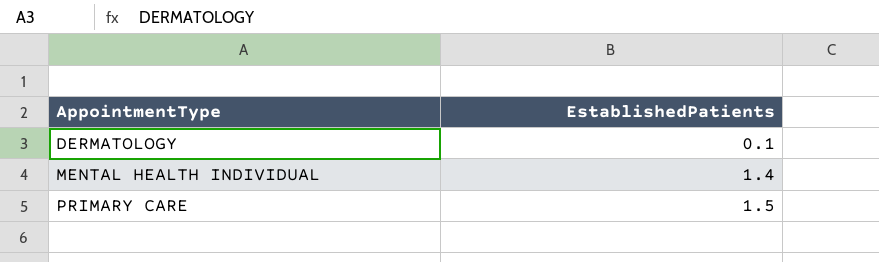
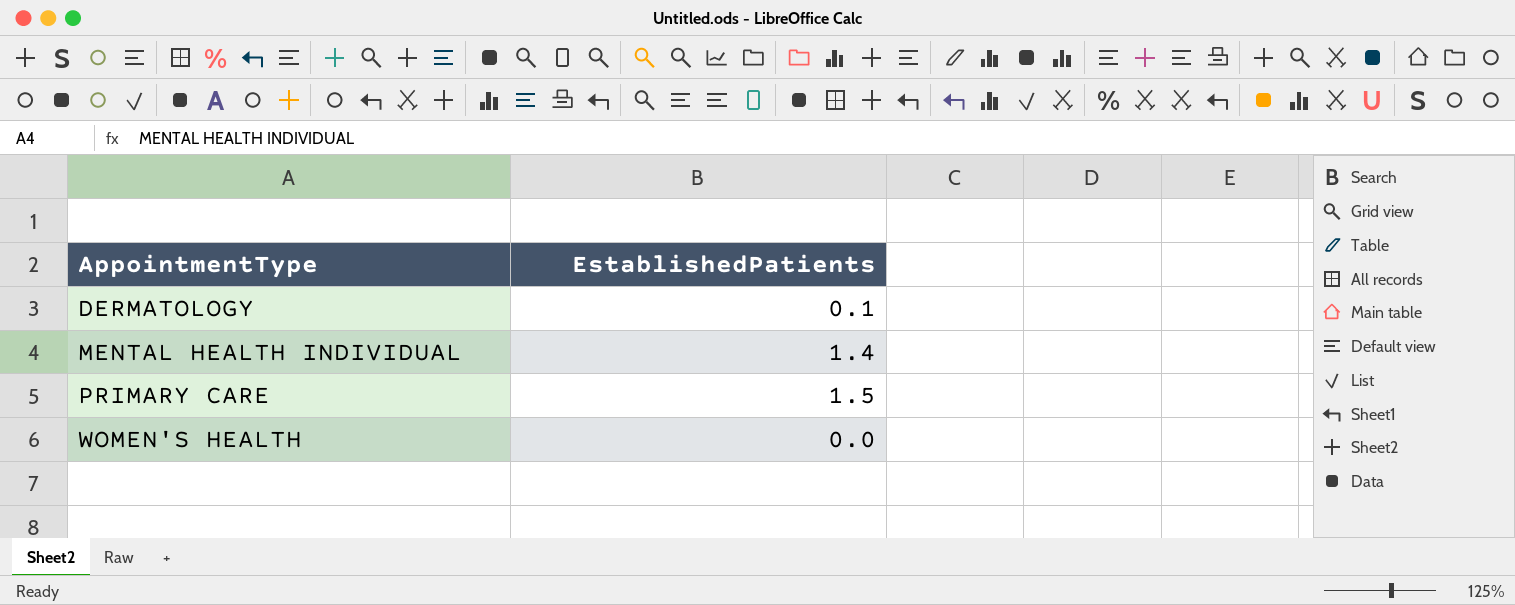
row WOMEN'S HEALTH: none -> 0.0

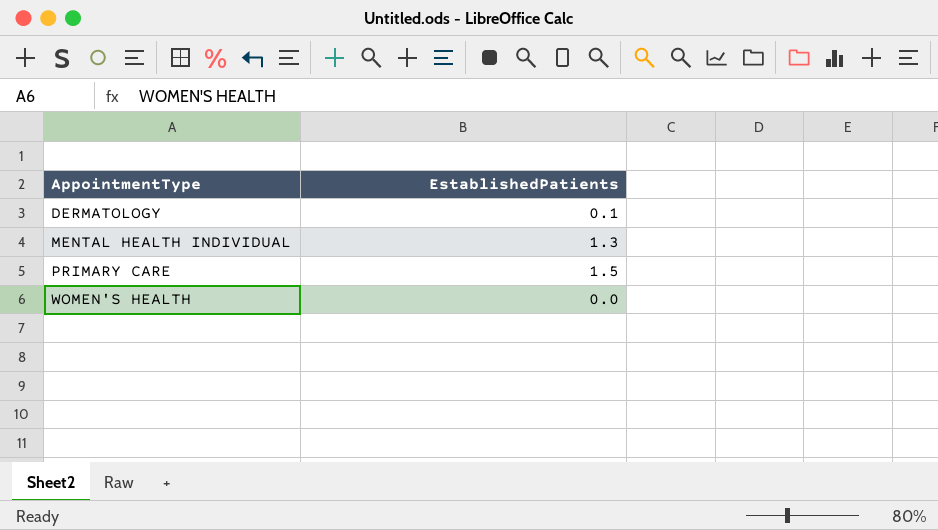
MENTAL HEALTH INDIVIDUAL | EstablishedPatients: 1.4 -> 1.3

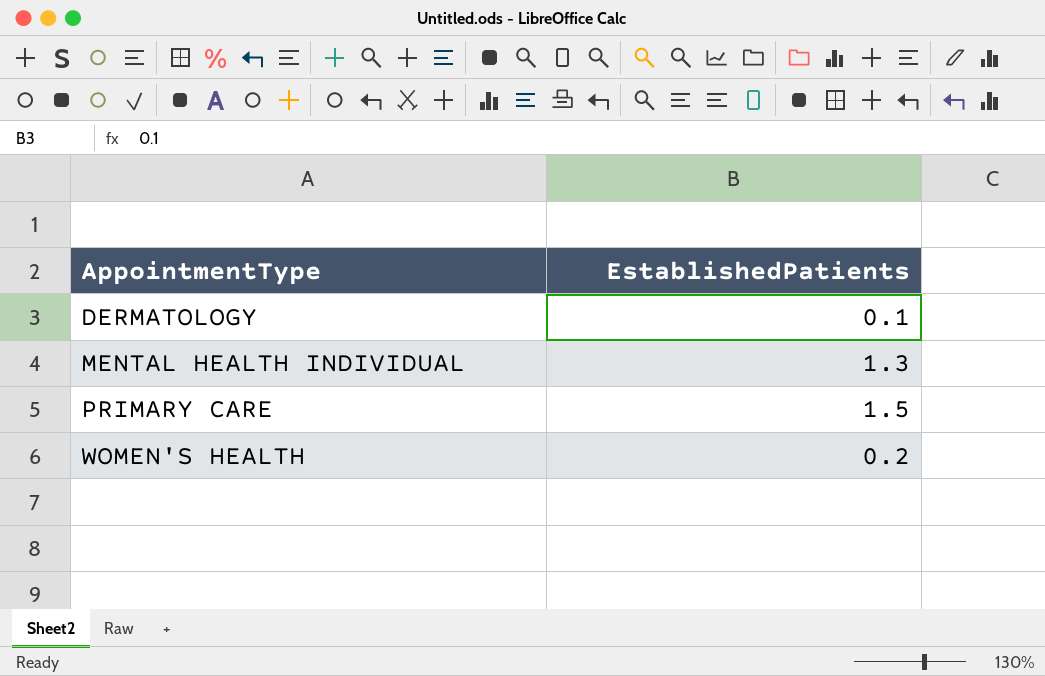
WOMEN'S HEALTH | EstablishedPatients: 0.0 -> 0.2

